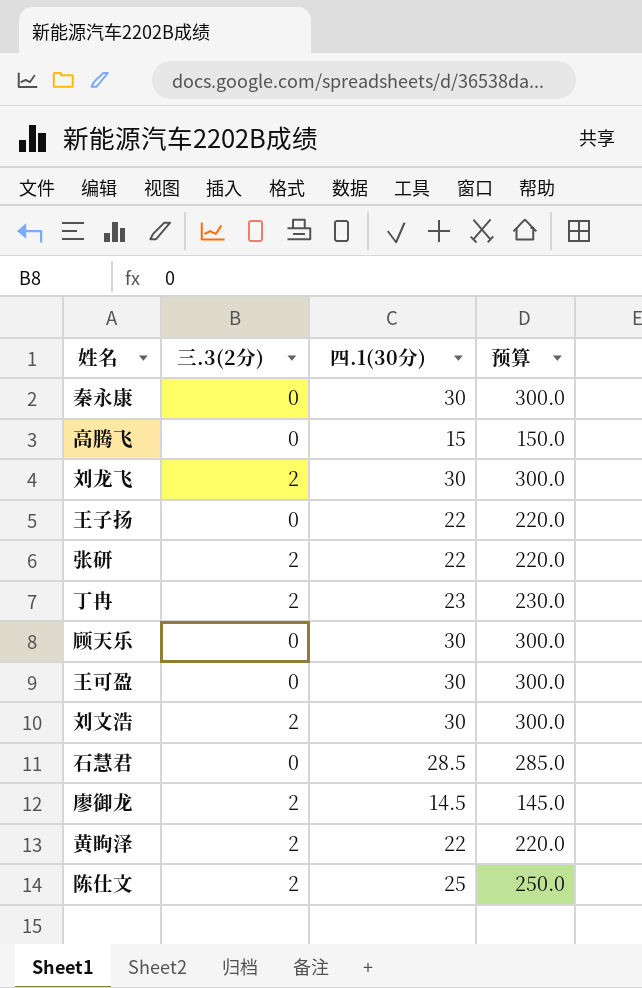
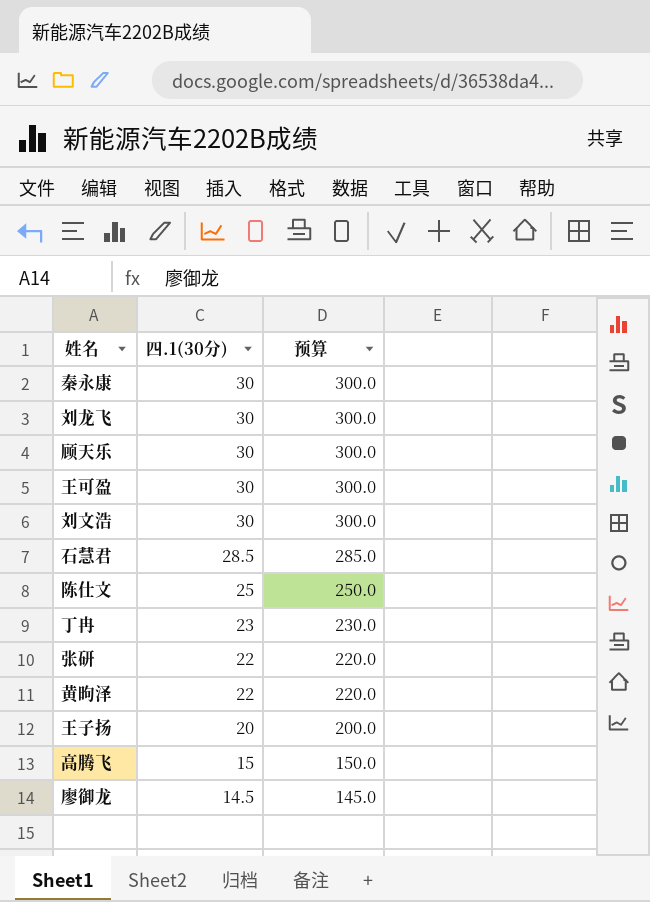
row order: none -> 四.1(30分) descending
column 三.3(2分) | position: 2 -> none
王子扬 | 四.1(30分): 22 -> 20
王子扬 | 预算: 220.0 -> 200.0

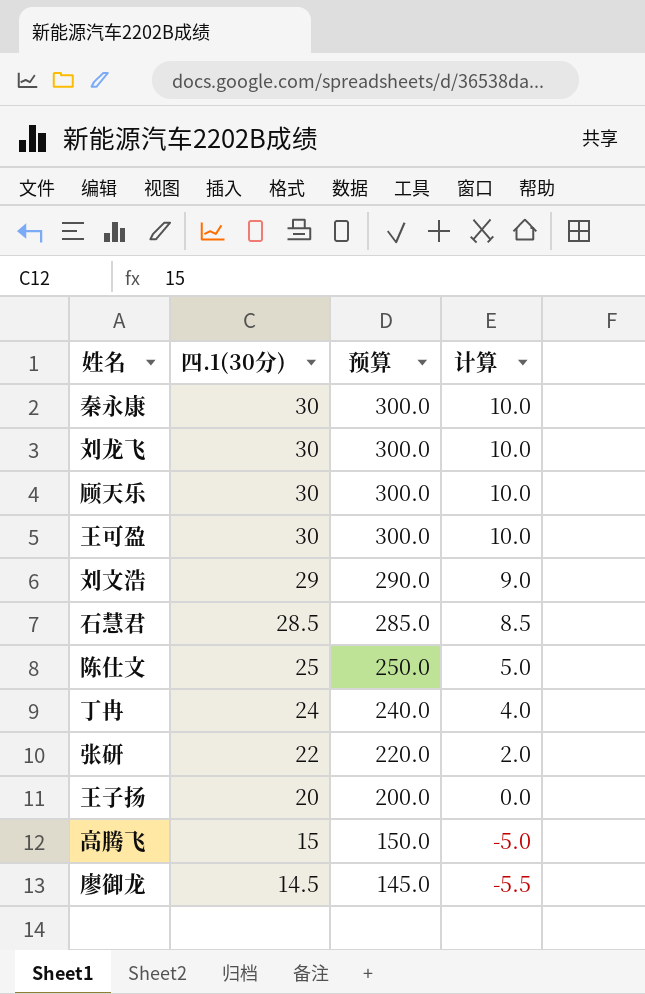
column 计算 | formula: none -> [四.1(30分)] - 20
row 黄昫泽: 22 | 220.0 -> none
刘文浩 | 四.1(30分): 30 -> 29
刘文浩 | 预算: 300.0 -> 290.0
丁冉 | 四.1(30分): 23 -> 24
丁冉 | 预算: 230.0 -> 240.0

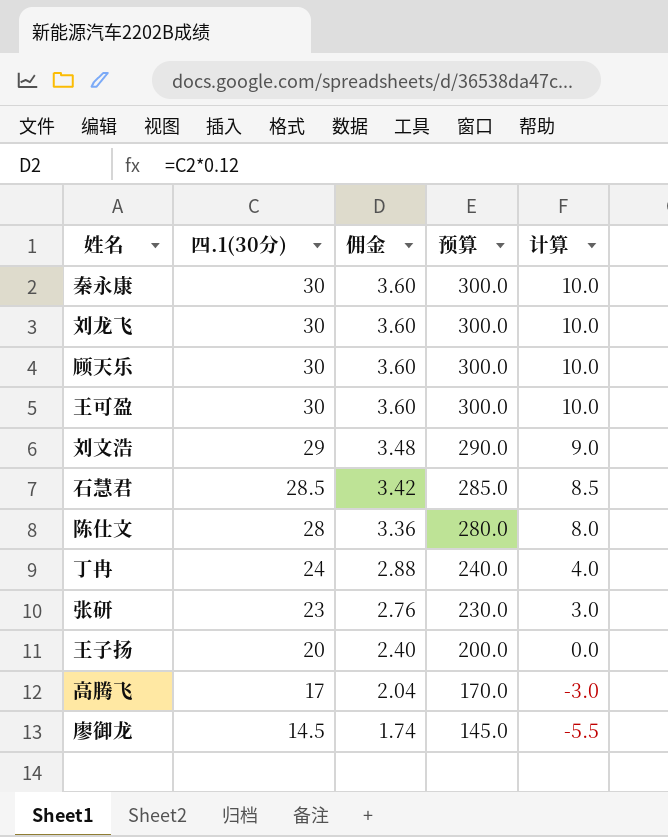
column 佣金 | formula: none -> [四.1(30分)] * 0.12
陈仕文 | 四.1(30分): 25 -> 28
陈仕文 | 预算: 250.0 -> 280.0
陈仕文 | 计算: 5.0 -> 8.0
张研 | 四.1(30分): 22 -> 23
张研 | 预算: 220.0 -> 230.0
张研 | 计算: 2.0 -> 3.0
高腾飞 | 四.1(30分): 15 -> 17
高腾飞 | 预算: 150.0 -> 170.0
高腾飞 | 计算: -5.0 -> -3.0

